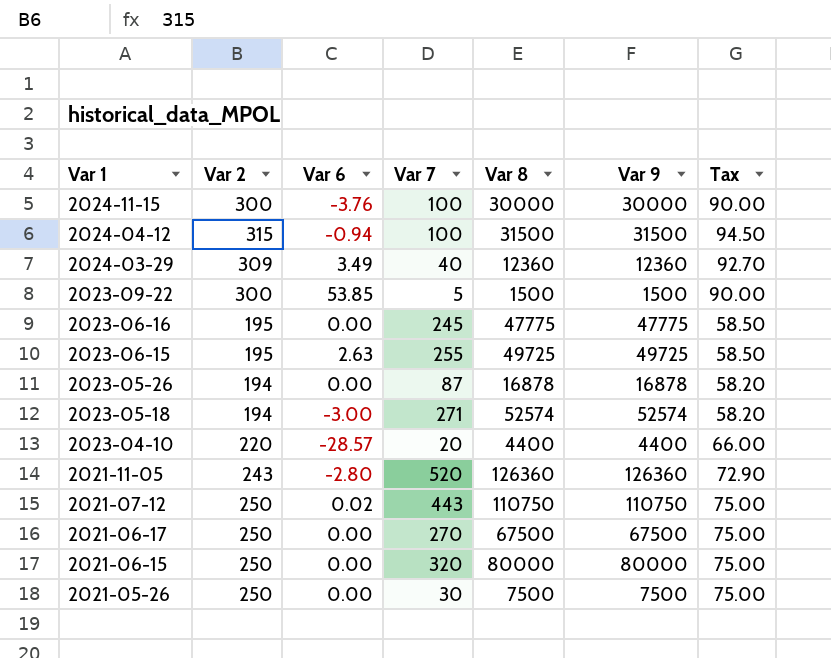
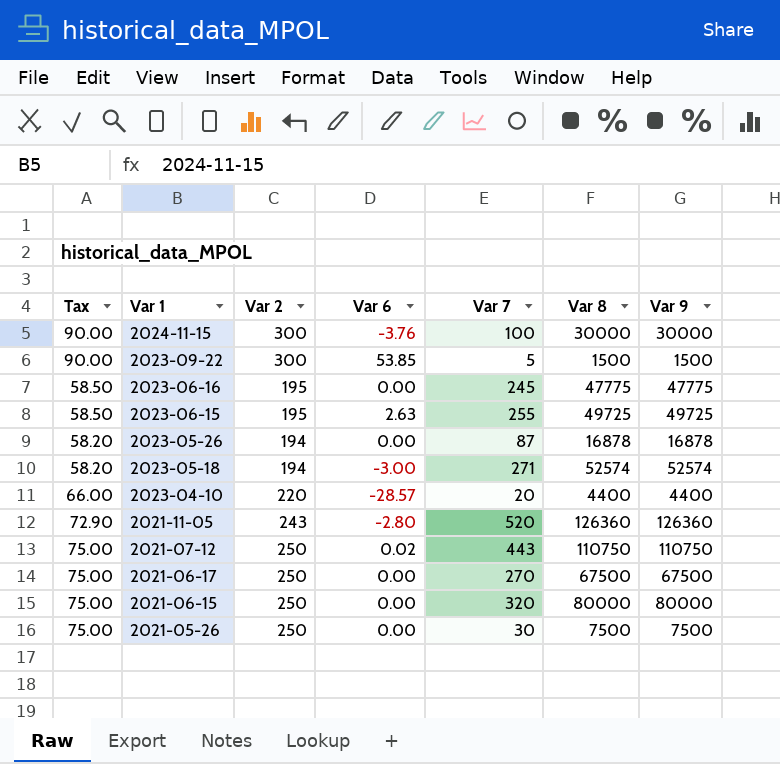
column Tax | position: 7 -> 1
row 2024-04-12: 315 | -0.94 | 100 | 31500 | 31500 | 94.50 -> none
row 2024-03-29: 309 | 3.49 | 40 | 12360 | 12360 | 92.70 -> none

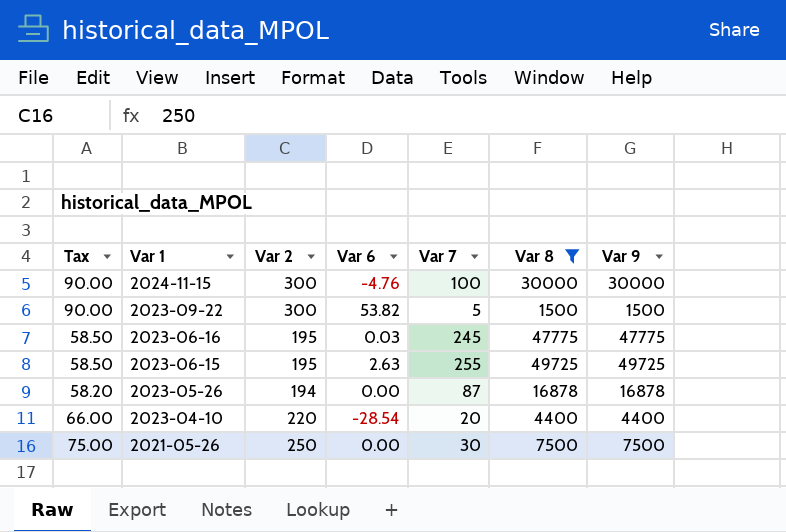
filter: none -> Var 8 <= 49725
2024-11-15 | Var 6: -3.76 -> -4.76
2023-09-22 | Var 6: 53.85 -> 53.82
2023-06-16 | Var 6: 0.00 -> 0.03
2023-04-10 | Var 6: -28.57 -> -28.54

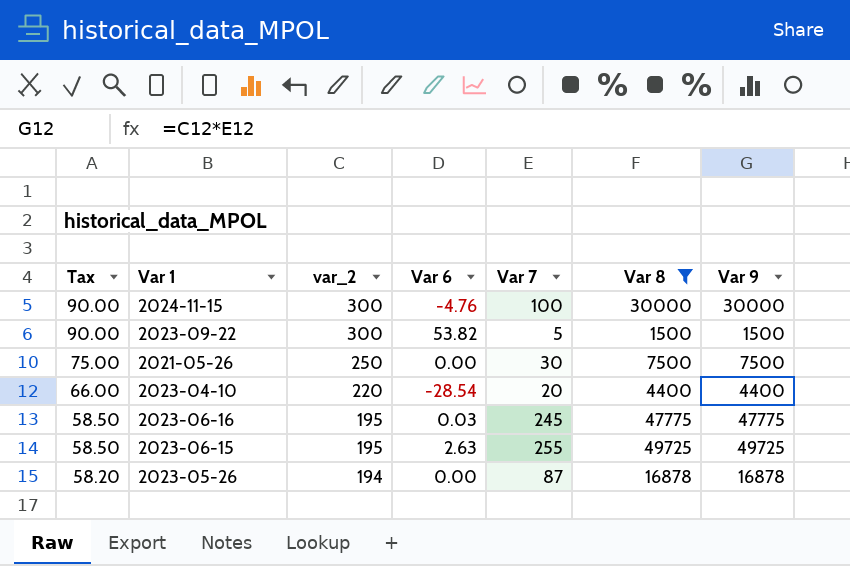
row order: Var 1 descending -> Tax descending
column name: Var 2 -> var_2

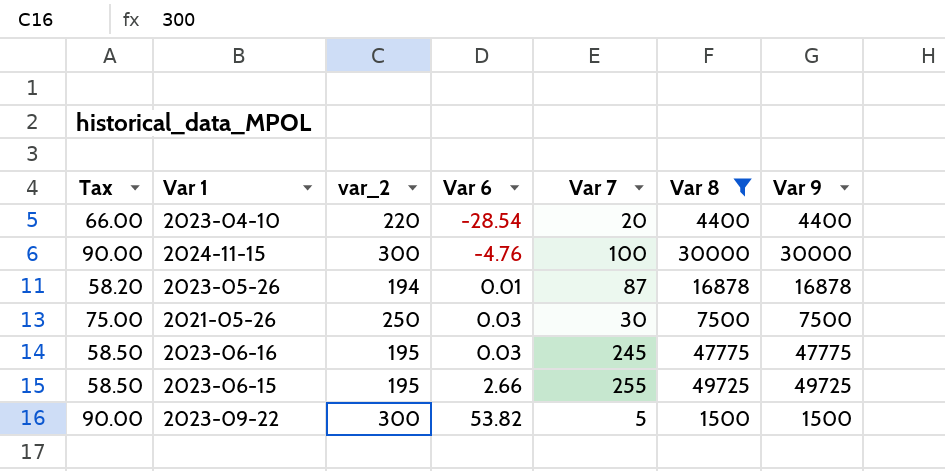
row order: Tax descending -> Var 6 ascending
2023-05-26 | Var 6: 0.00 -> 0.01
2021-05-26 | Var 6: 0.00 -> 0.03
2023-06-15 | Var 6: 2.63 -> 2.66

